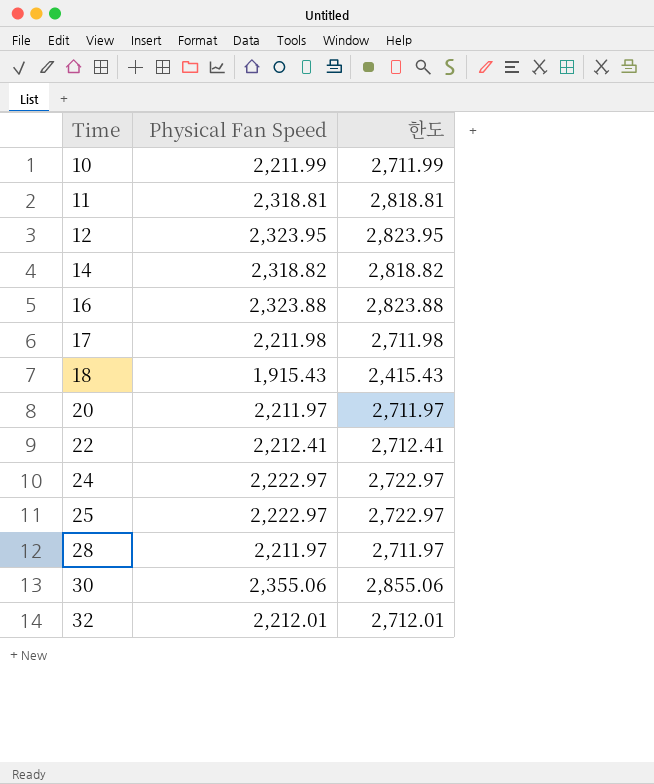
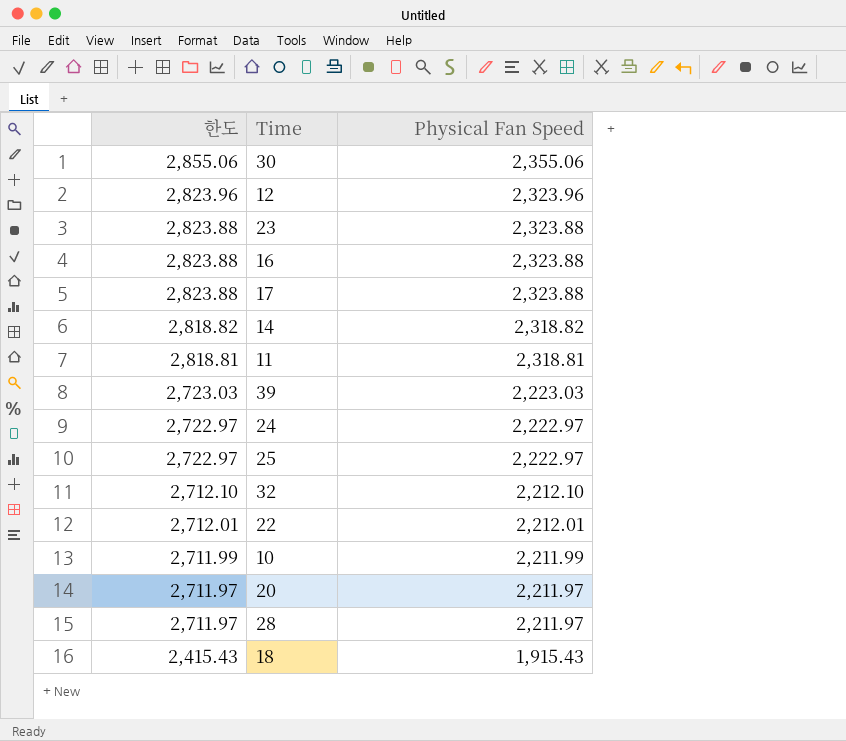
row order: Time ascending -> 한도 descending
column 한도 | position: 3 -> 1
12 | 한도: 2,823.95 -> 2,823.96
12 | Physical Fan Speed: 2,323.95 -> 2,323.96
row 23: none -> 2,823.88 | 2,323.88
17 | 한도: 2,711.98 -> 2,823.88
17 | Physical Fan Speed: 2,211.98 -> 2,323.88
row 39: none -> 2,723.03 | 2,223.03
32 | 한도: 2,712.01 -> 2,712.10
32 | Physical Fan Speed: 2,212.01 -> 2,212.10
22 | 한도: 2,712.41 -> 2,712.01
22 | Physical Fan Speed: 2,212.41 -> 2,212.01

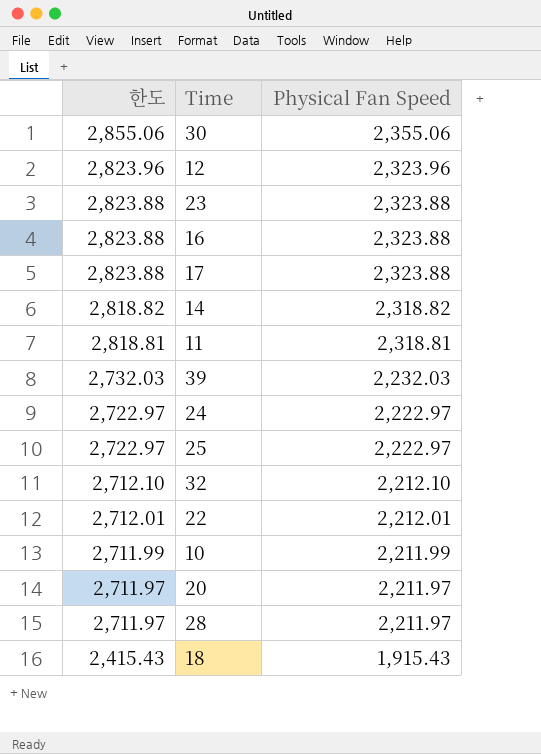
39 | 한도: 2,723.03 -> 2,732.03
39 | Physical Fan Speed: 2,223.03 -> 2,232.03

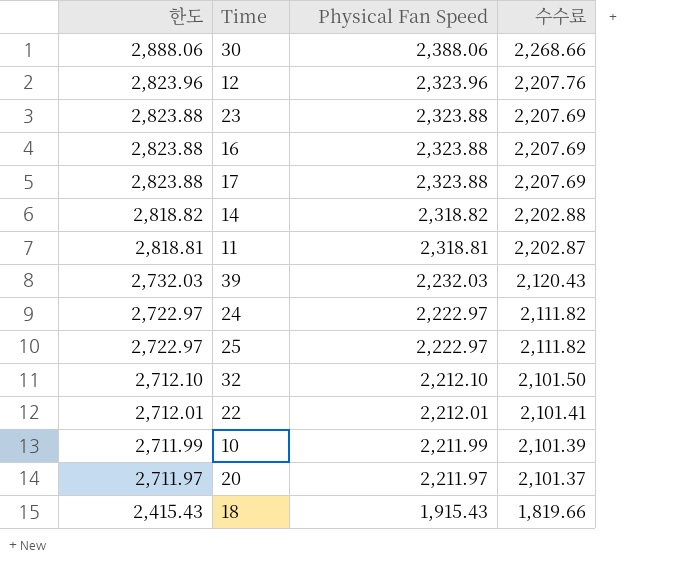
column 수수료 | formula: none -> [Physical Fan Speed] * 0.95
row 28: 2,711.97 | 2,211.97 -> none
30 | 한도: 2,855.06 -> 2,888.06
30 | Physical Fan Speed: 2,355.06 -> 2,388.06

